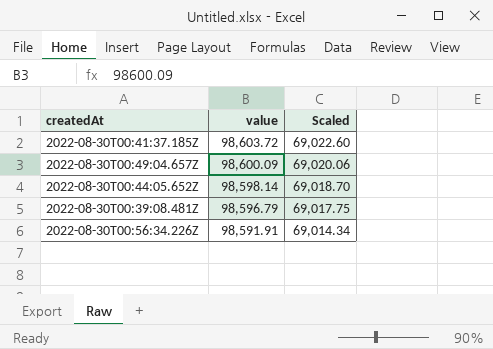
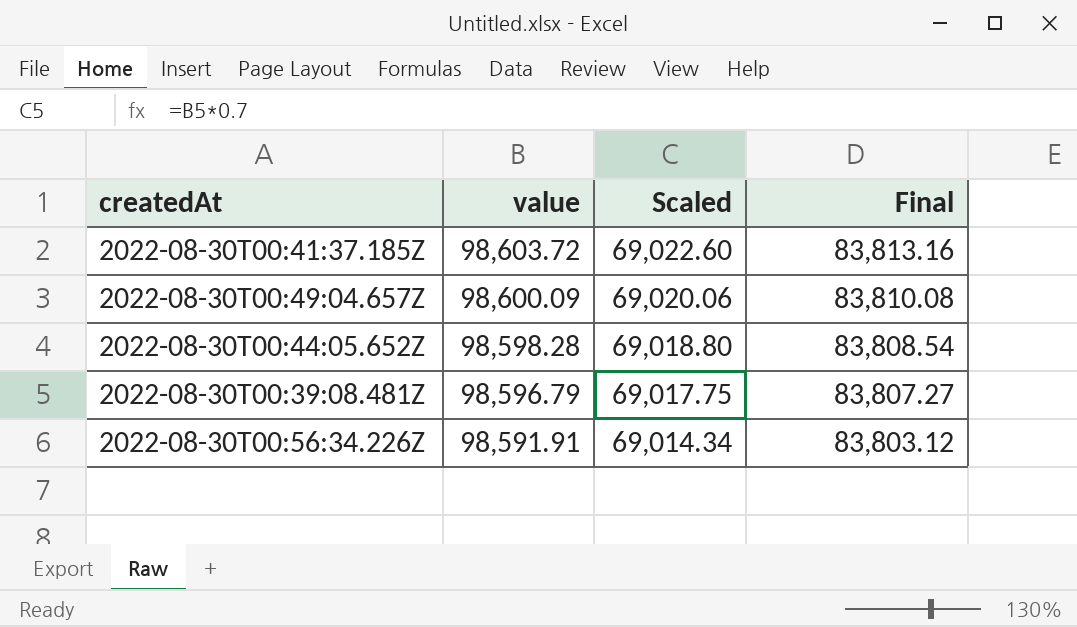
column Final | formula: none -> [value] * 0.85
2022-08-30T00:44:05.652Z | value: 98,598.14 -> 98,598.28
2022-08-30T00:44:05.652Z | Scaled: 69,018.70 -> 69,018.80

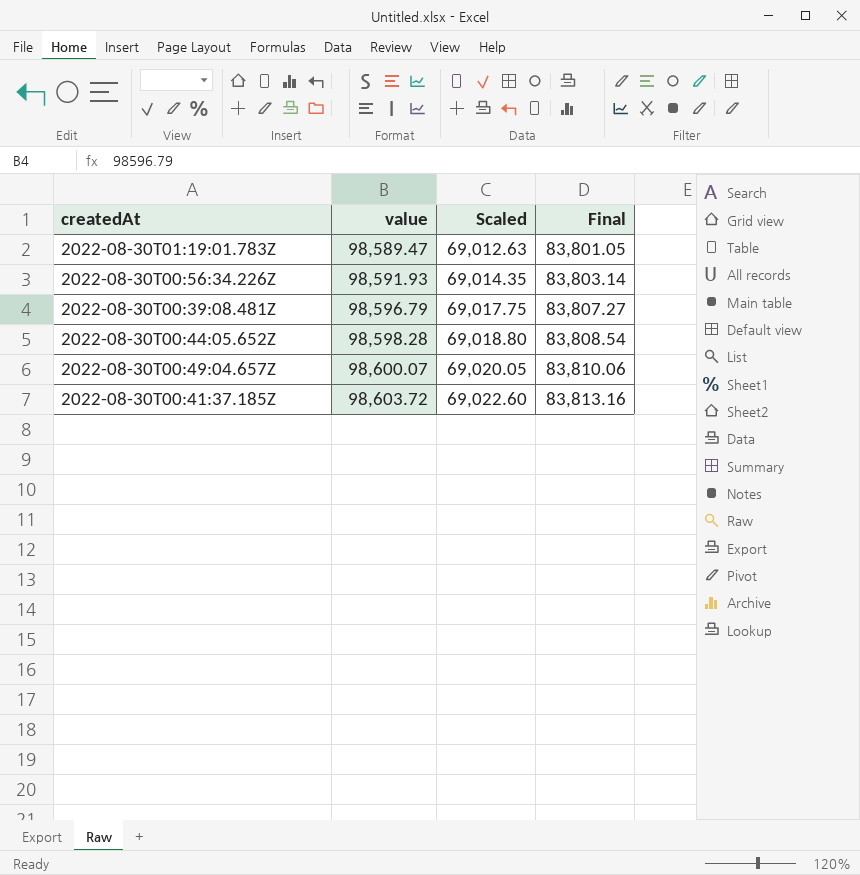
row order: value descending -> value ascending
row 2022-08-30T01:19:01.783Z: none -> 98,589.47 | 69,012.63 | 83,801.05
2022-08-30T00:56:34.226Z | value: 98,591.91 -> 98,591.93
2022-08-30T00:56:34.226Z | Scaled: 69,014.34 -> 69,014.35
2022-08-30T00:56:34.226Z | Final: 83,803.12 -> 83,803.14
2022-08-30T00:49:04.657Z | value: 98,600.09 -> 98,600.07
2022-08-30T00:49:04.657Z | Scaled: 69,020.06 -> 69,020.05
2022-08-30T00:49:04.657Z | Final: 83,810.08 -> 83,810.06

